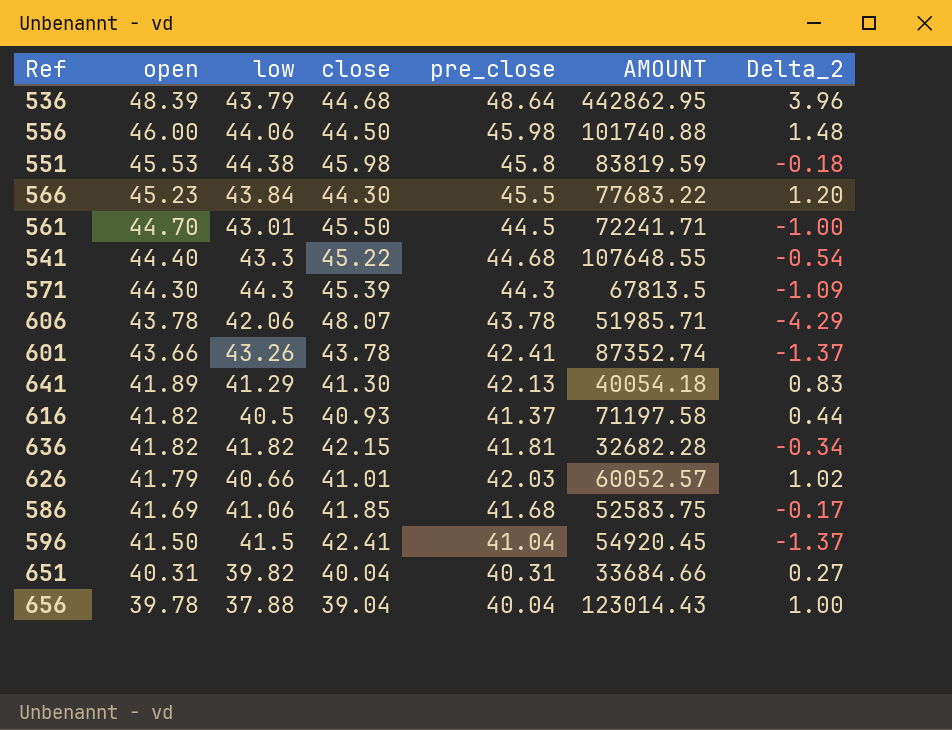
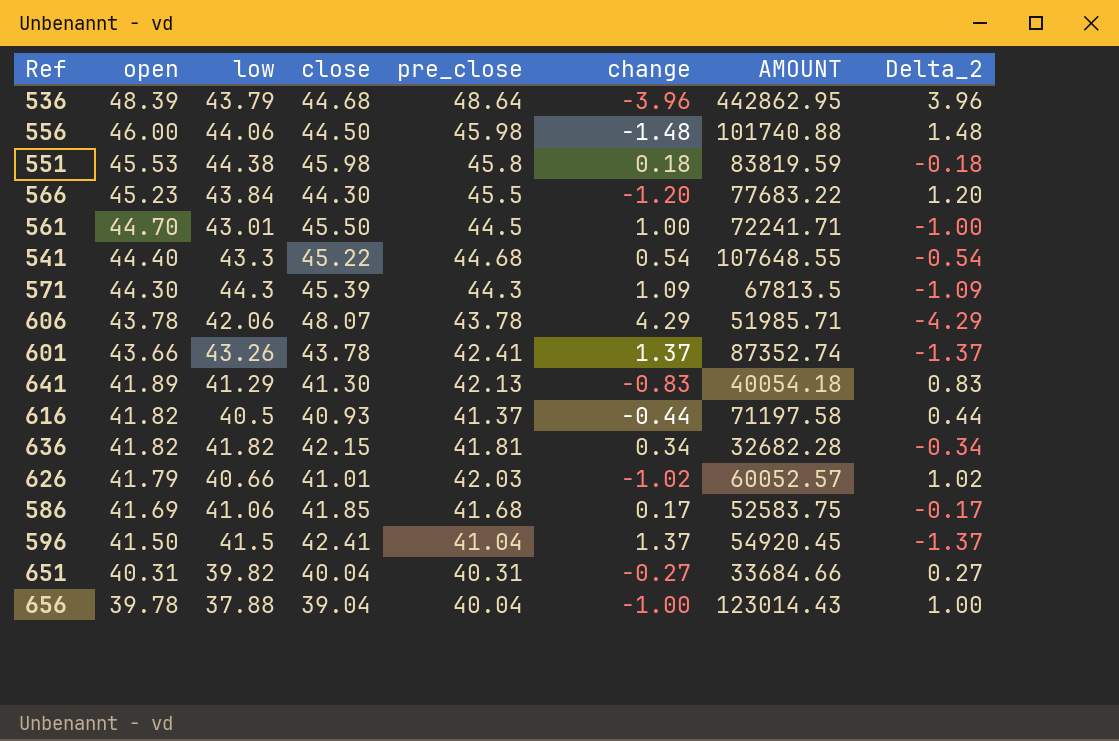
column change | formula: none -> [close] - [pre_close]

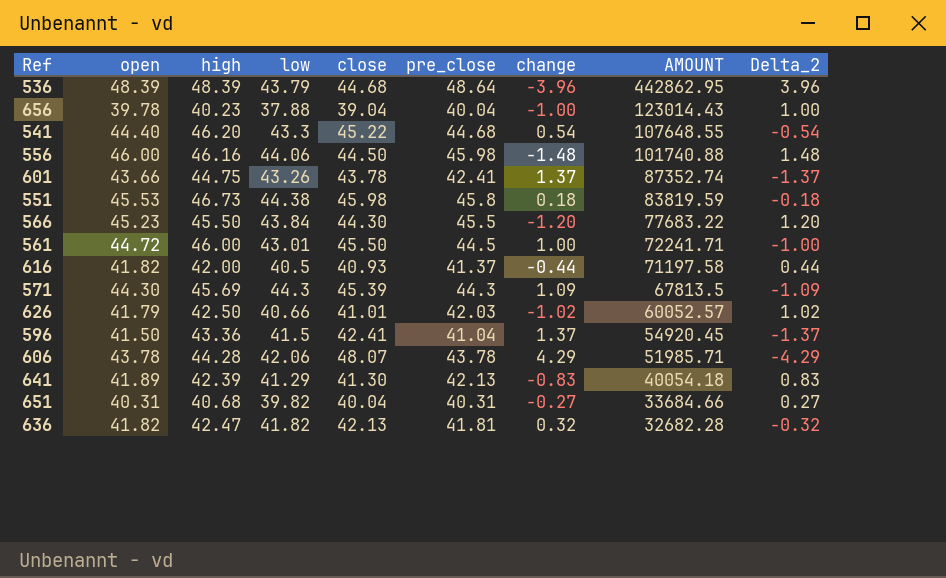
row order: open descending -> AMOUNT descending
column high | position: none -> 3
row 586: 41.69 | 41.06 | 41.85 | 41.68 | 0.17 | 52583.75 | -0.17 -> none
561 | open: 44.70 -> 44.72
636 | close: 42.15 -> 42.13
636 | change: 0.34 -> 0.32
636 | Delta_2: -0.34 -> -0.32

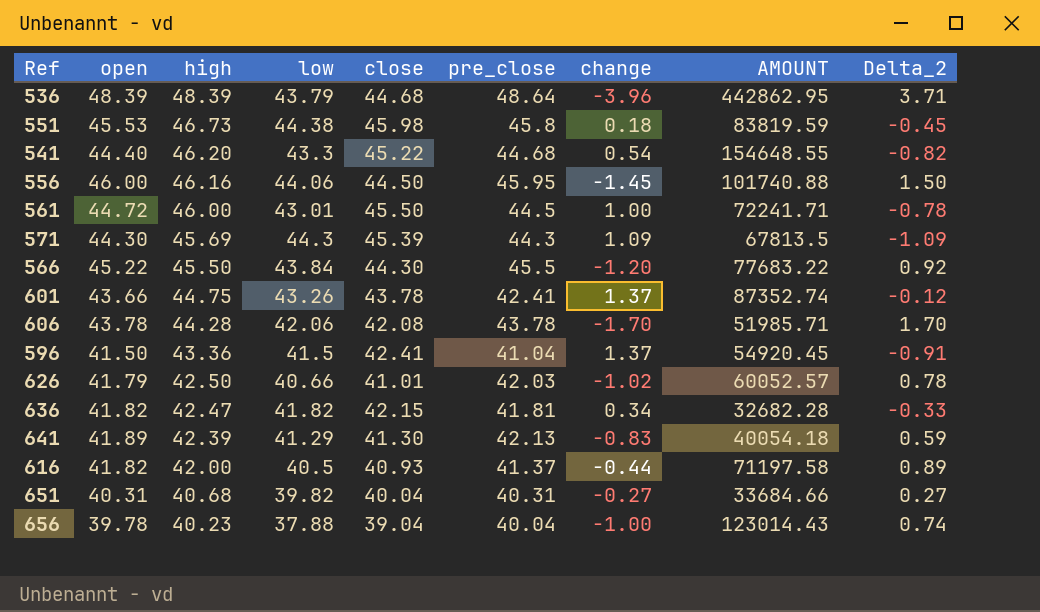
row order: AMOUNT descending -> high descending
column Delta_2 | formula: [pre_close] - [close] -> [open] - [close]
541 | AMOUNT: 107648.55 -> 154648.55
556 | pre_close: 45.98 -> 45.95
556 | change: -1.48 -> -1.45
566 | open: 45.23 -> 45.22
606 | close: 48.07 -> 42.08
606 | change: 4.29 -> -1.70
636 | close: 42.13 -> 42.15
636 | change: 0.32 -> 0.34

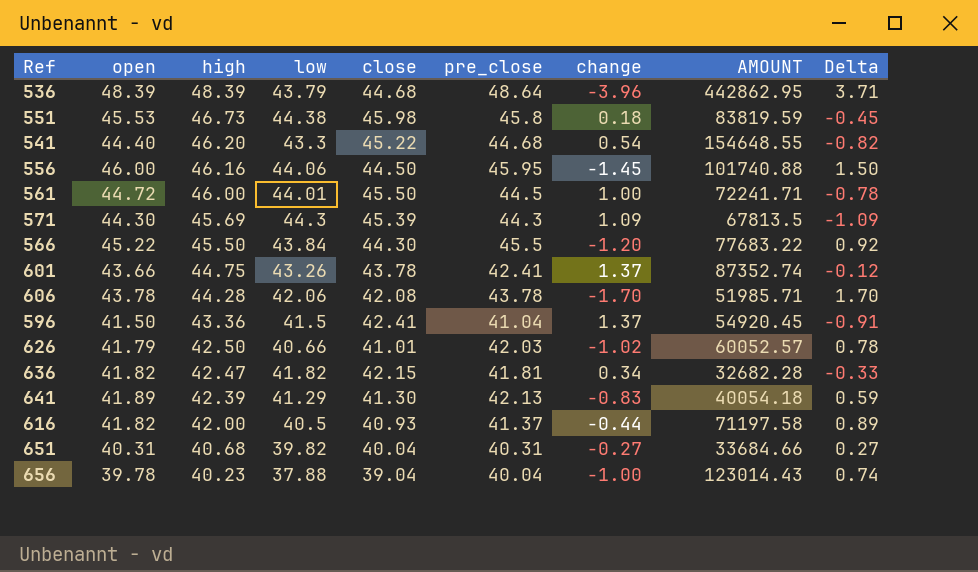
column name: Delta_2 -> Delta
561 | low: 43.01 -> 44.01

